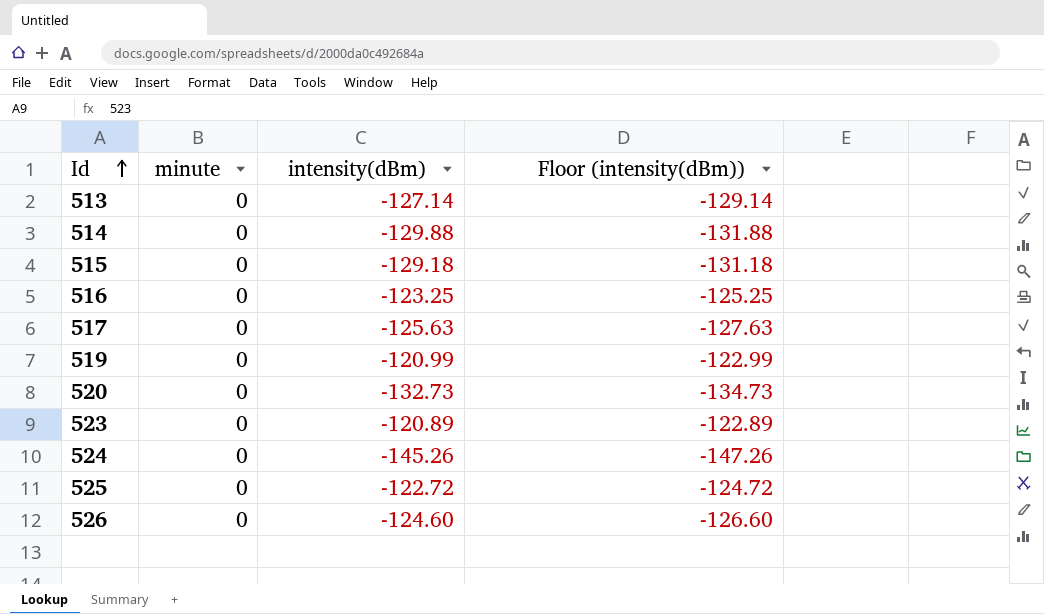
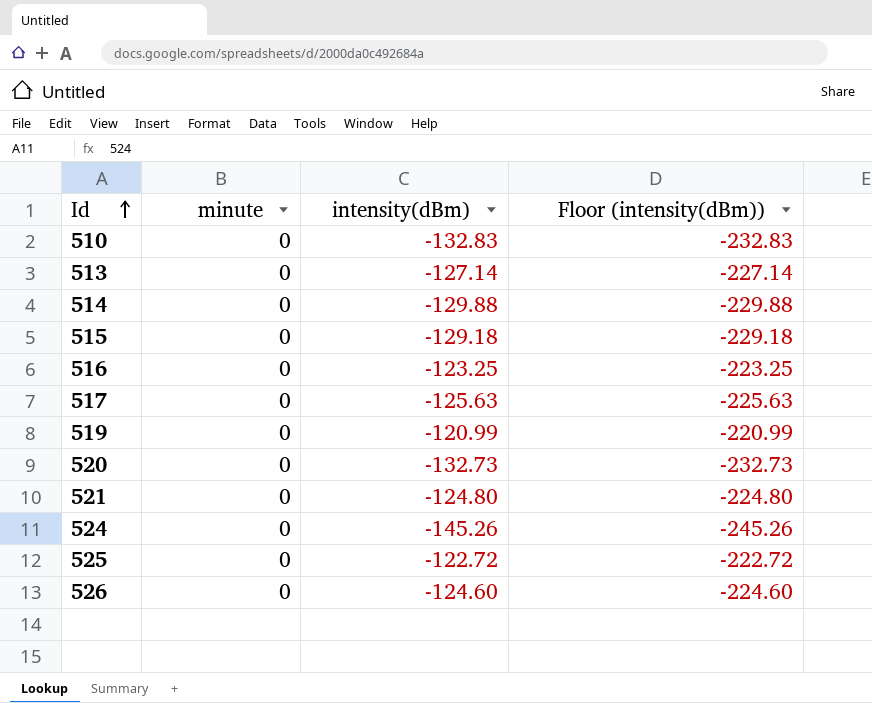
column Floor (intensity(dBm)) | formula: [intensity(dBm)] - 2 -> [intensity(dBm)] - 100
row 523: 0 | -120.89 | -122.89 -> none
row 510: none -> 0 | -132.83 | -232.83
row 521: none -> 0 | -124.80 | -224.80

